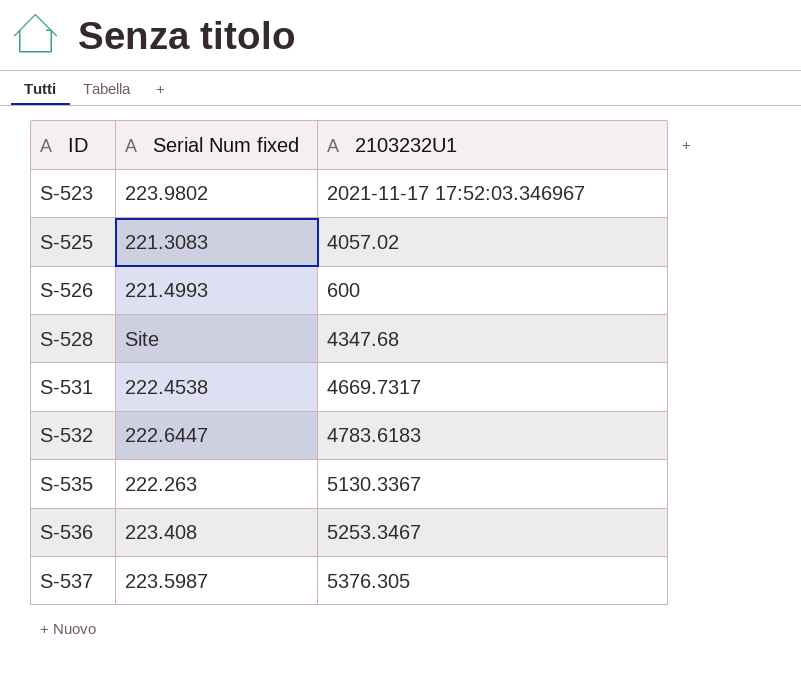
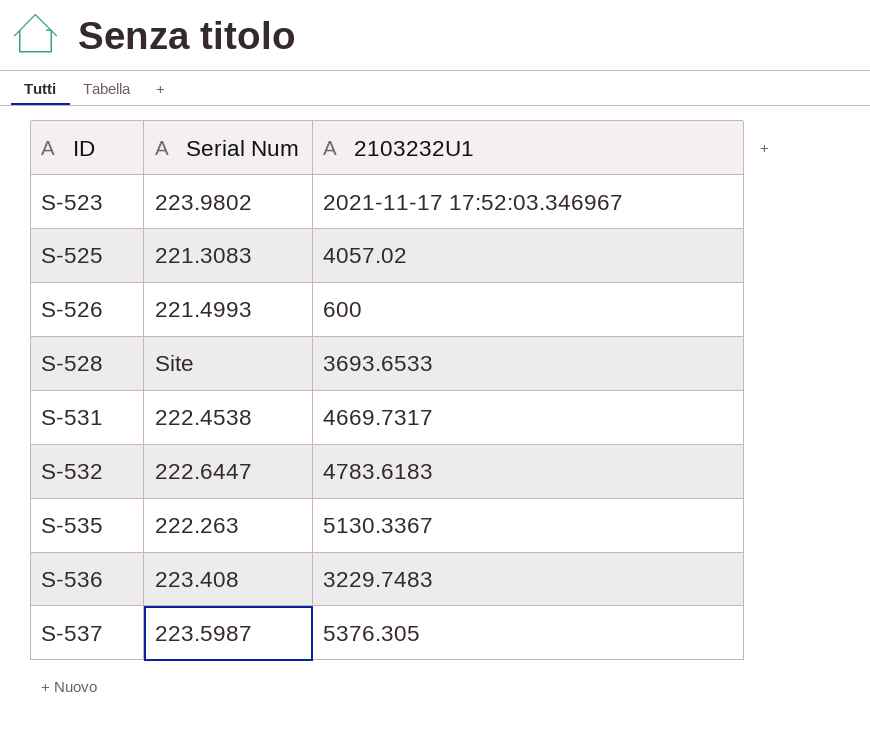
column name: Serial Num fixed -> Serial Num
S-528 | 2103232U1: 4347.68 -> 3693.6533
S-536 | 2103232U1: 5253.3467 -> 3229.7483

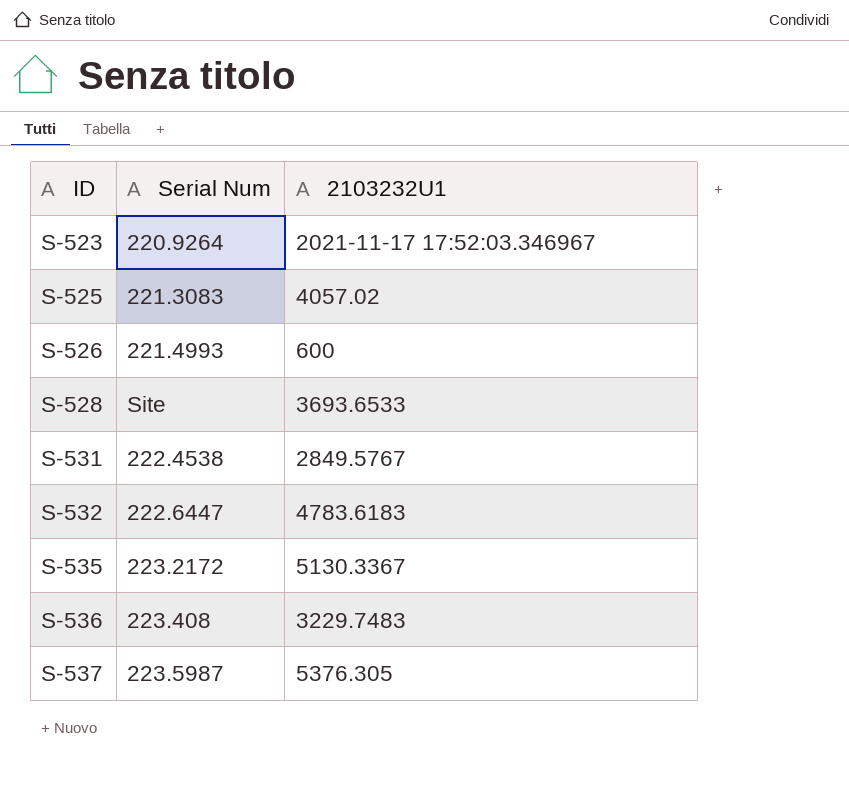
S-523 | Serial Num: 223.9802 -> 220.9264
S-531 | 2103232U1: 4669.7317 -> 2849.5767
S-535 | Serial Num: 222.263 -> 223.2172

